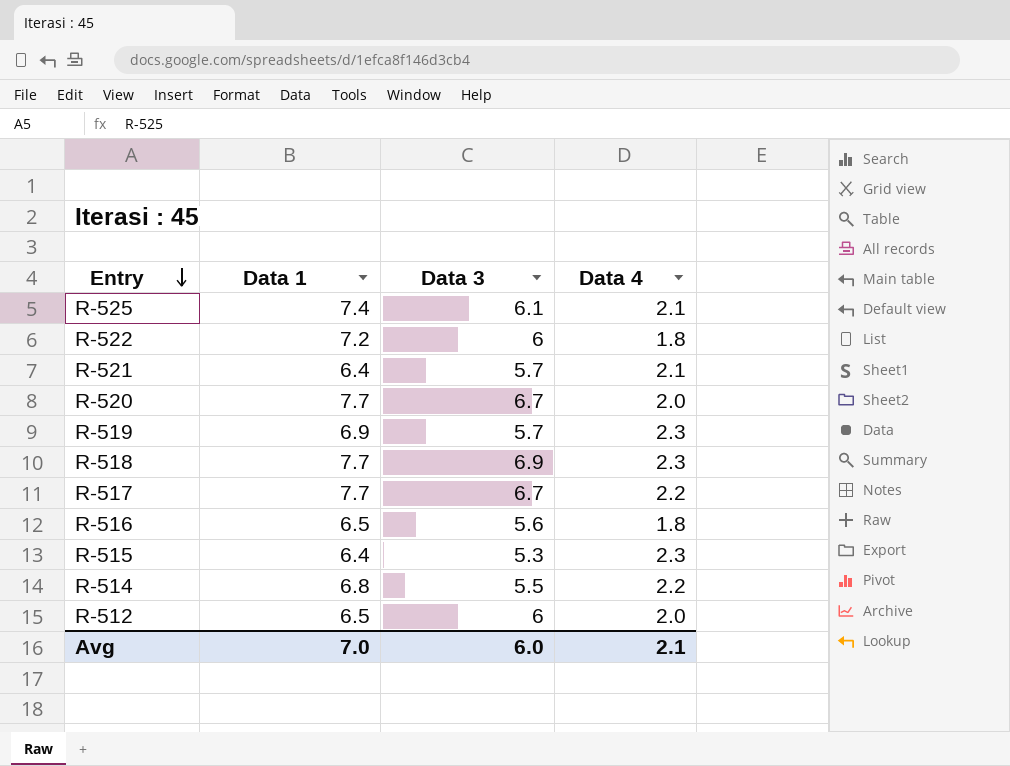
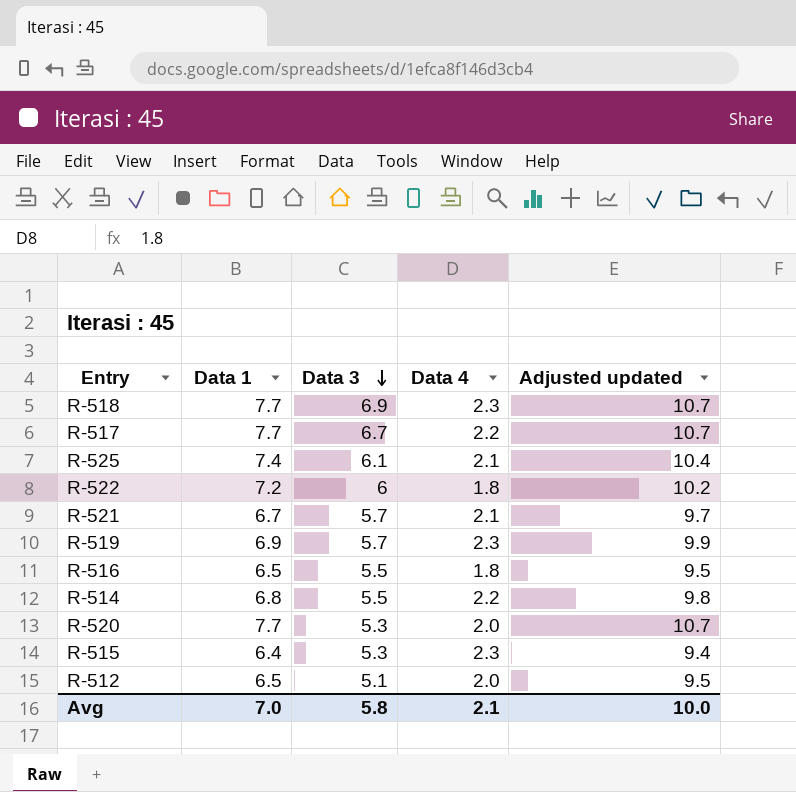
row order: Entry descending -> Data 3 descending
column Adjusted updated | formula: none -> [Data 1] + 3
R-521 | Data 1: 6.4 -> 6.7
R-516 | Data 3: 5.6 -> 5.5
R-520 | Data 3: 6.7 -> 5.3
R-512 | Data 3: 6 -> 5.1
Avg | Data 3: 6.0 -> 5.8

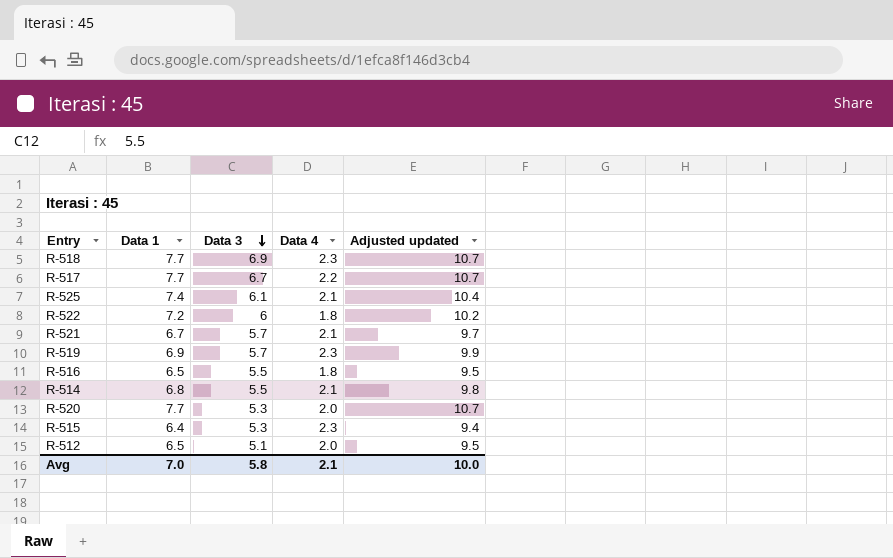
R-514 | Data 4: 2.2 -> 2.1

